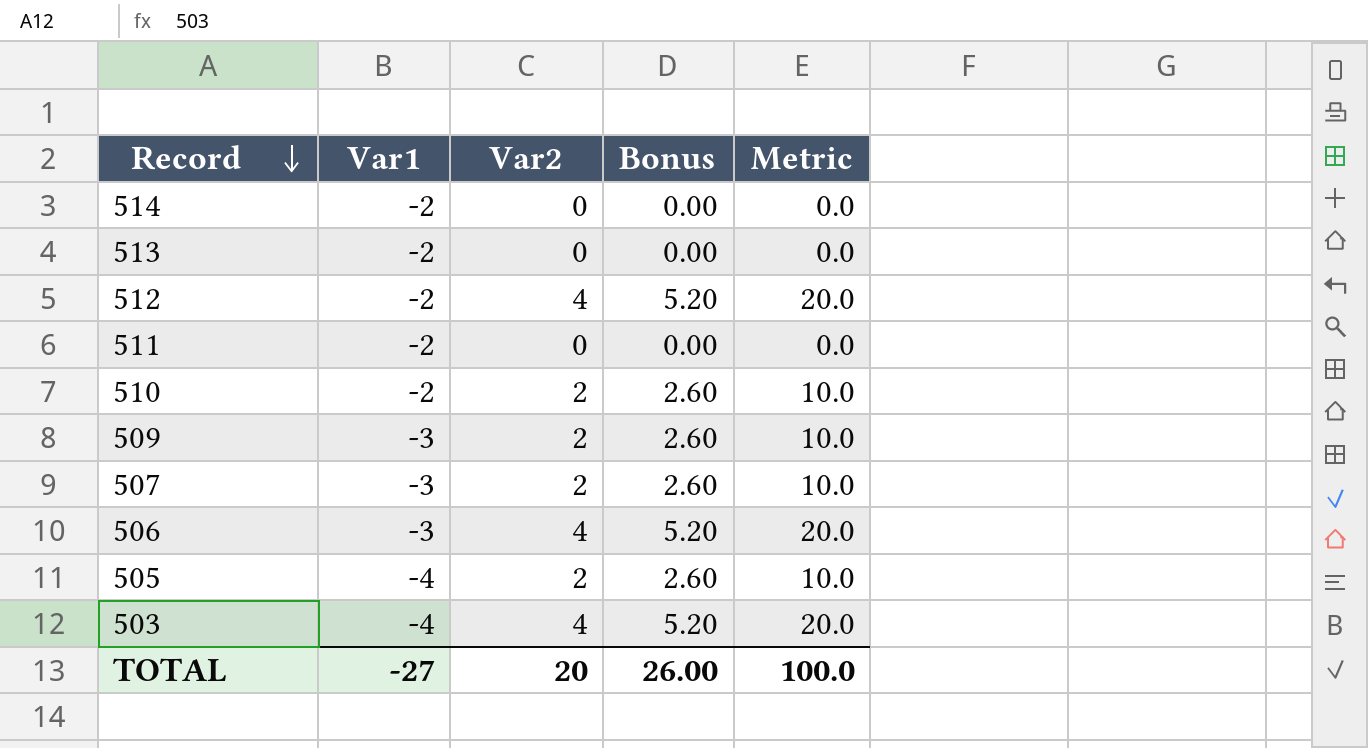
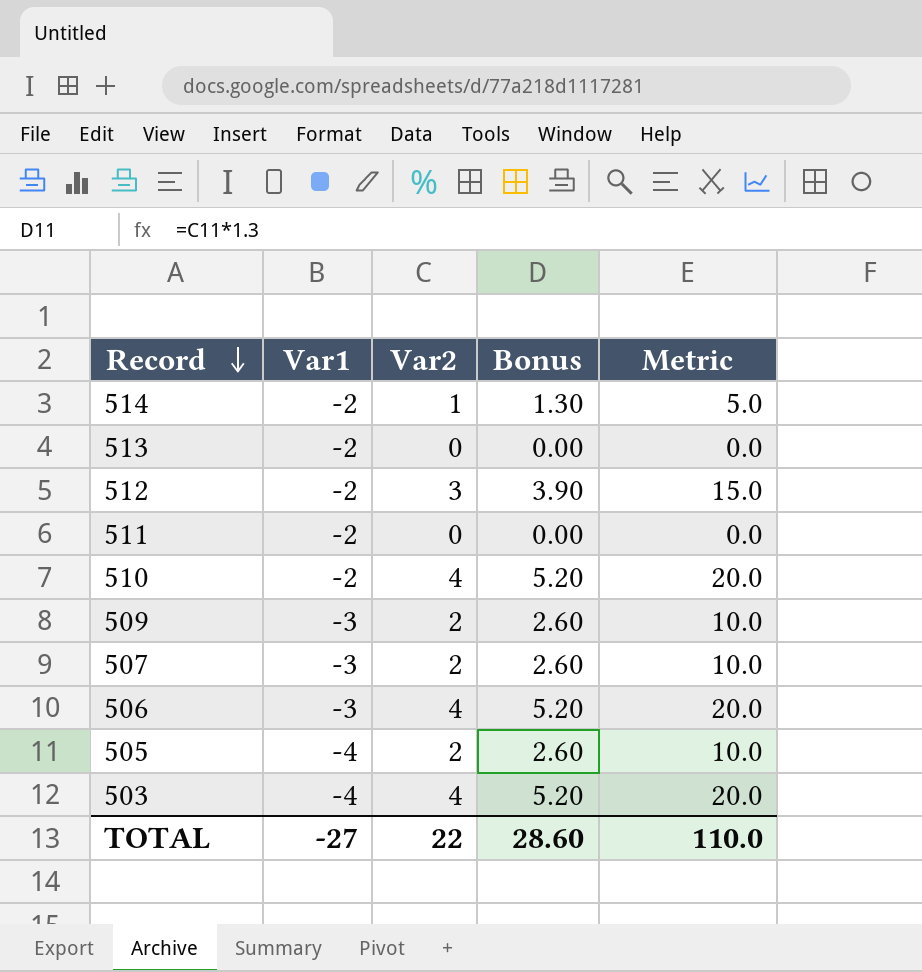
514 | Var2: 0 -> 1
514 | Bonus: 0.00 -> 1.30
514 | Metric: 0.0 -> 5.0
512 | Var2: 4 -> 3
512 | Bonus: 5.20 -> 3.90
512 | Metric: 20.0 -> 15.0
510 | Var2: 2 -> 4
510 | Bonus: 2.60 -> 5.20
510 | Metric: 10.0 -> 20.0
TOTAL | Var2: 20 -> 22
TOTAL | Bonus: 26.00 -> 28.60
TOTAL | Metric: 100.0 -> 110.0

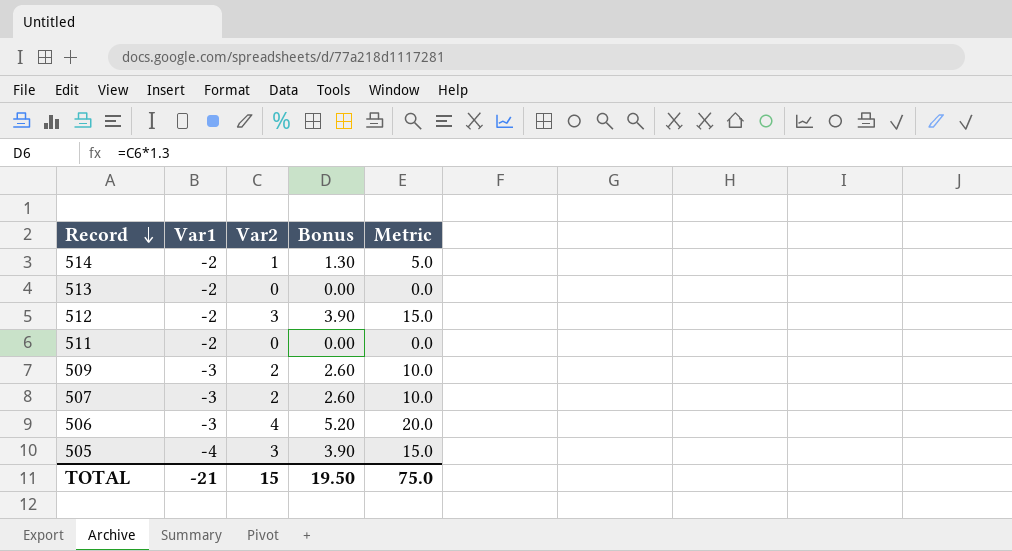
row 510: -2 | 4 | 5.20 | 20.0 -> none
row 503: -4 | 4 | 5.20 | 20.0 -> none
505 | Var2: 2 -> 3
505 | Bonus: 2.60 -> 3.90
505 | Metric: 10.0 -> 15.0
TOTAL | Var1: -27 -> -21
TOTAL | Var2: 22 -> 15
TOTAL | Bonus: 28.60 -> 19.50
TOTAL | Metric: 110.0 -> 75.0

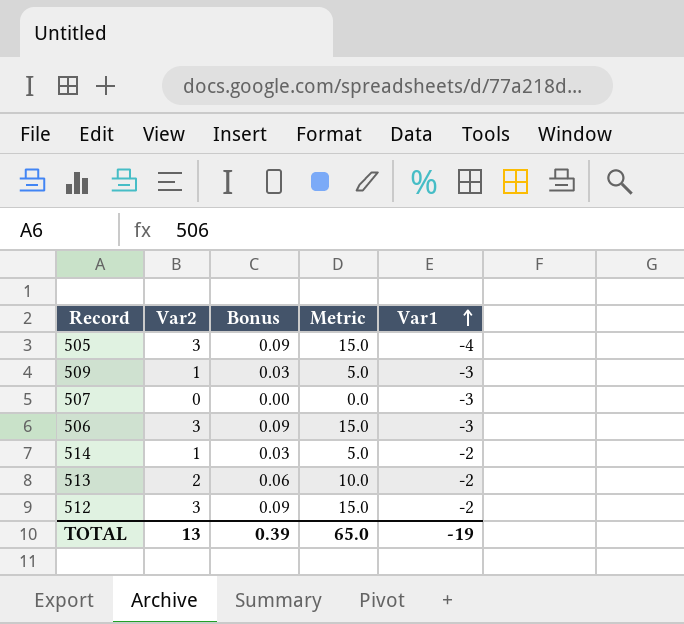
row order: Record descending -> Var1 ascending
column Bonus | formula: [Var2] * 1.3 -> [Var2] * 0.03
column Var1 | position: 2 -> 5
row 511: -2 | 0 | 0.00 | 0.0 -> none
509 | Var2: 2 -> 1
509 | Metric: 10.0 -> 5.0
507 | Var2: 2 -> 0
507 | Metric: 10.0 -> 0.0
506 | Var2: 4 -> 3
506 | Metric: 20.0 -> 15.0
513 | Var2: 0 -> 2
513 | Metric: 0.0 -> 10.0
TOTAL | Var2: 15 -> 13
TOTAL | Bonus: 19.50 -> 0.39
TOTAL | Metric: 75.0 -> 65.0
TOTAL | Var1: -21 -> -19

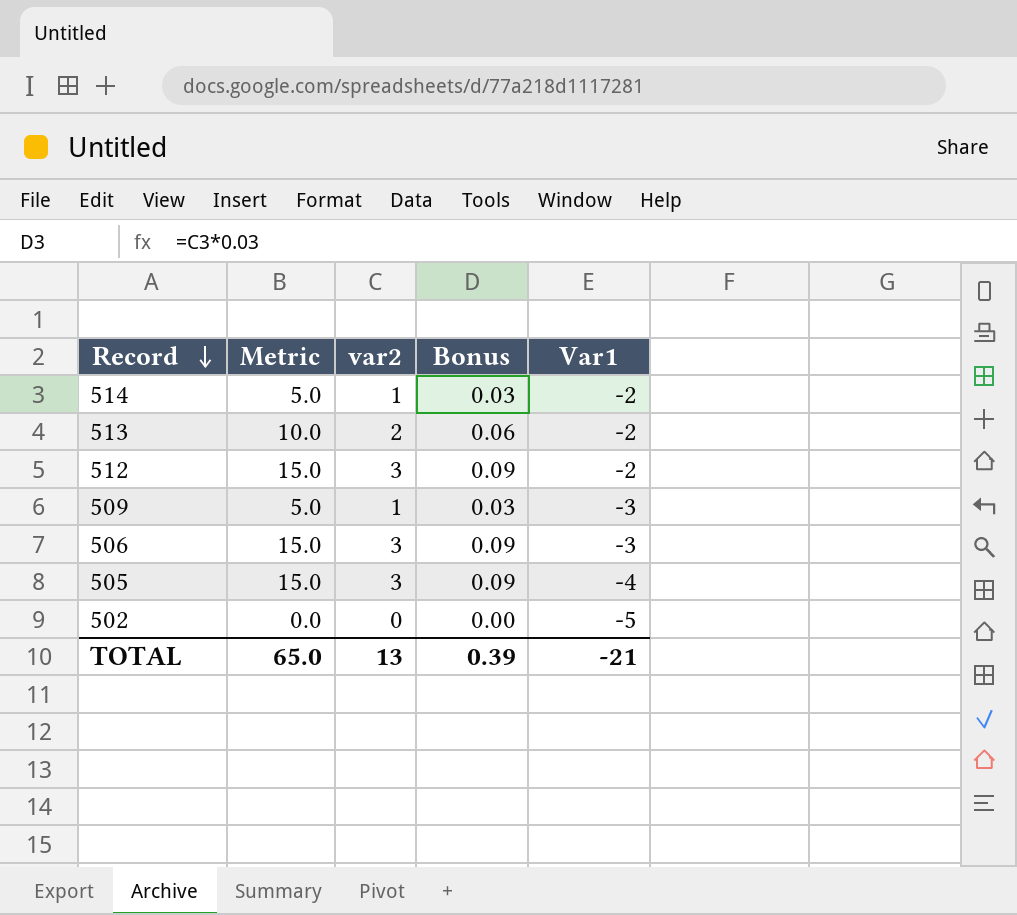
row order: Var1 ascending -> Record descending
column Metric | position: 4 -> 2
column name: Var2 -> var2
row 507: 0 | 0.00 | 0.0 | -3 -> none
row 502: none -> 0.0 | 0 | 0.00 | -5
TOTAL | Var1: -19 -> -21

